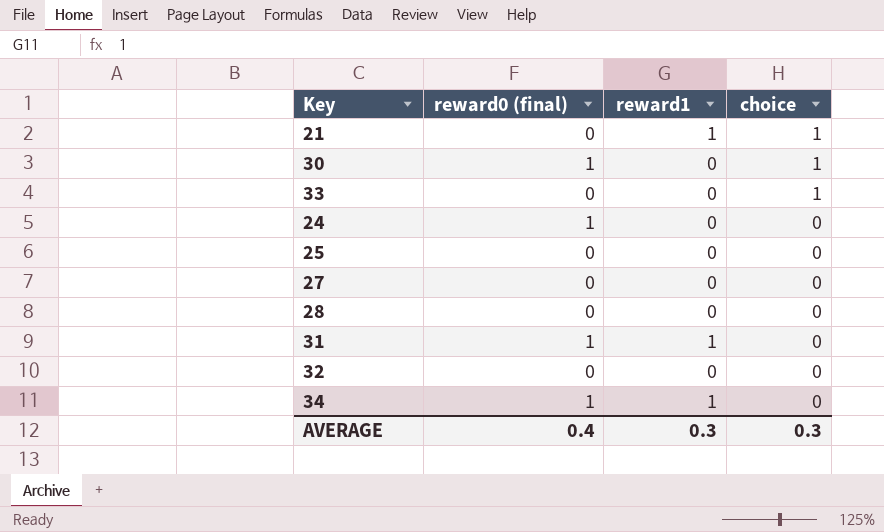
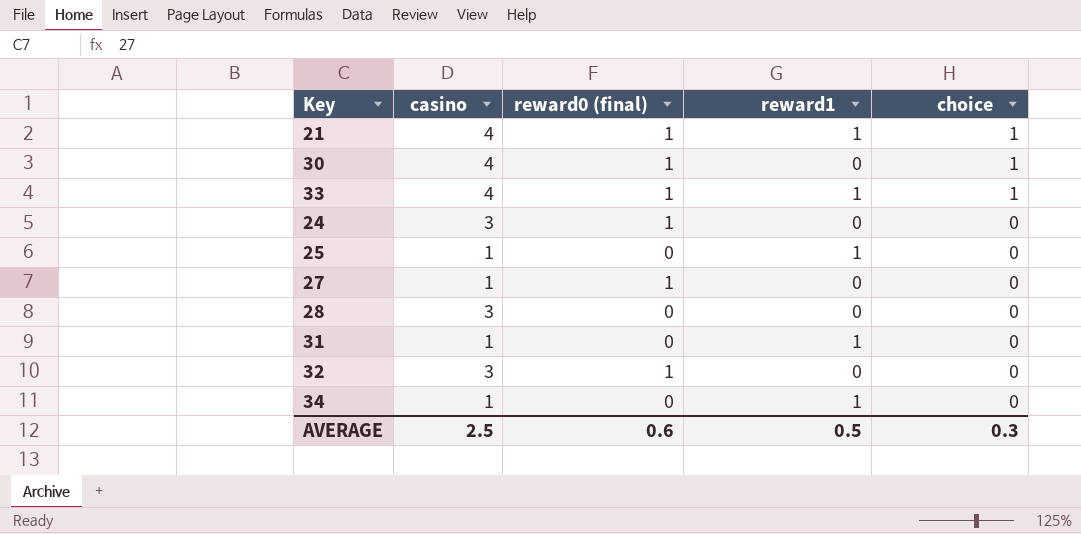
column casino | position: none -> 2
21 | reward0 (final): 0 -> 1
33 | reward0 (final): 0 -> 1
33 | reward1: 0 -> 1
25 | reward1: 0 -> 1
27 | reward0 (final): 0 -> 1
31 | reward0 (final): 1 -> 0
32 | reward0 (final): 0 -> 1
34 | reward0 (final): 1 -> 0
AVERAGE | reward0 (final): 0.4 -> 0.6
AVERAGE | reward1: 0.3 -> 0.5

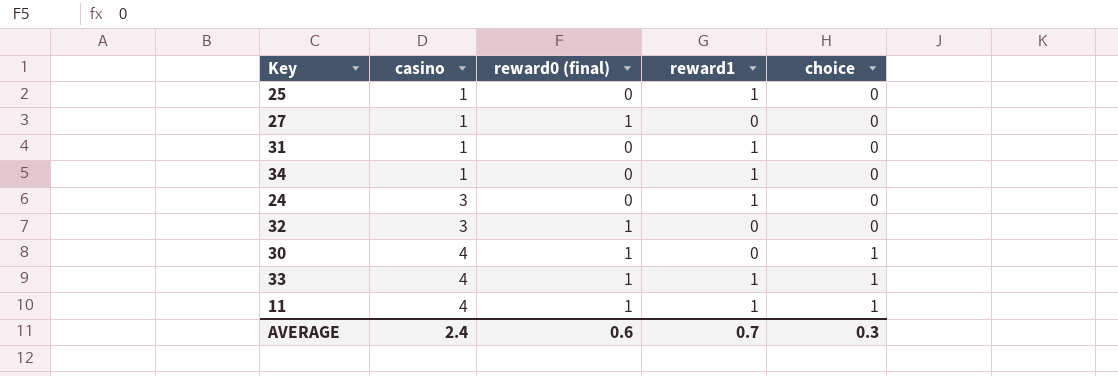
row order: choice descending -> casino ascending
row 21: 4 | 1 | 1 | 1 -> none
row 28: 3 | 0 | 0 | 0 -> none
24 | reward0 (final): 1 -> 0
24 | reward1: 0 -> 1
row 11: none -> 4 | 1 | 1 | 1
AVERAGE | casino: 2.5 -> 2.4
AVERAGE | reward1: 0.5 -> 0.7

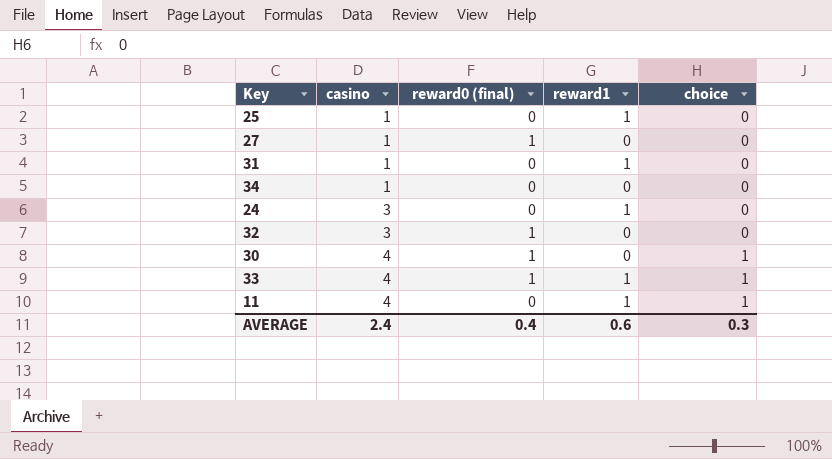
34 | reward1: 1 -> 0
11 | reward0 (final): 1 -> 0
AVERAGE | reward0 (final): 0.6 -> 0.4
AVERAGE | reward1: 0.7 -> 0.6

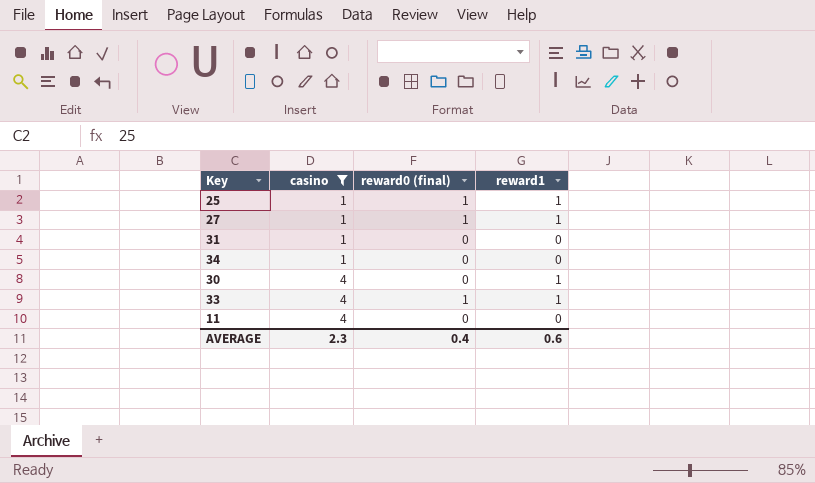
filter: none -> casino != 3
column choice | position: 5 -> none
25 | reward0 (final): 0 -> 1
27 | reward1: 0 -> 1
31 | reward1: 1 -> 0
30 | reward0 (final): 1 -> 0
30 | reward1: 0 -> 1
11 | reward1: 1 -> 0
AVERAGE | casino: 2.4 -> 2.3

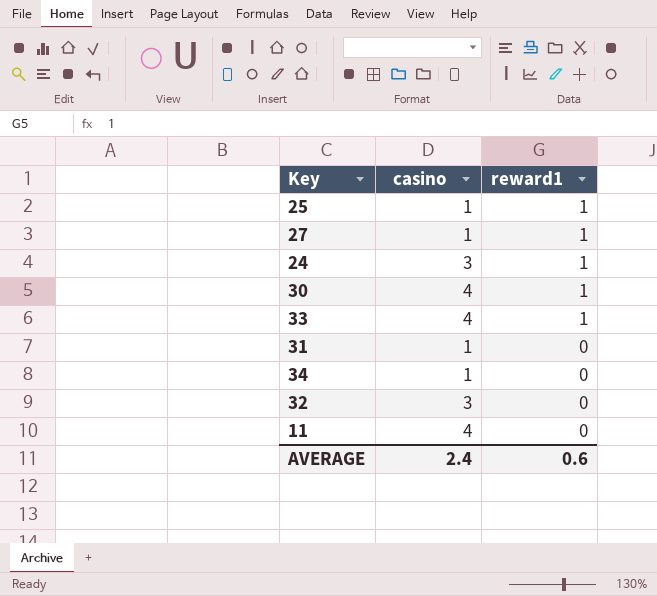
filter: casino != 3 -> none
row order: casino ascending -> reward1 descending
column reward0 (final) | position: 3 -> none
AVERAGE | casino: 2.3 -> 2.4

